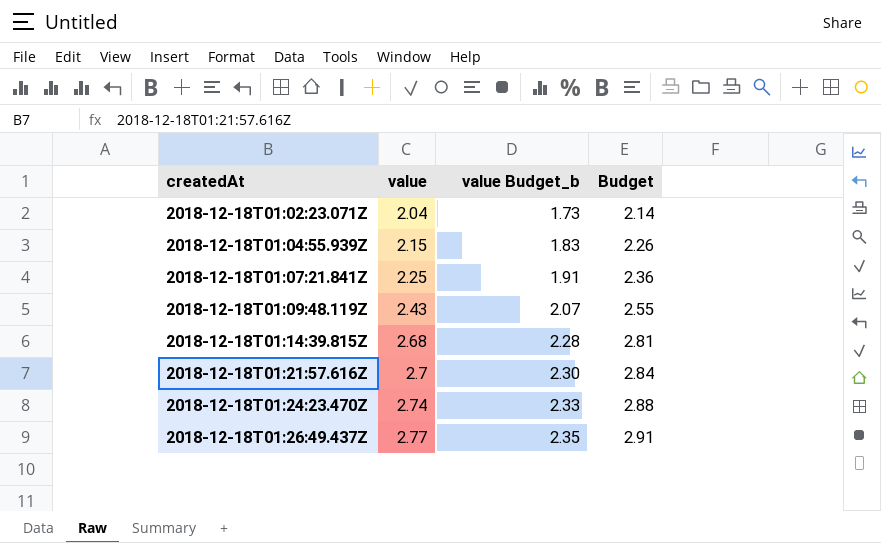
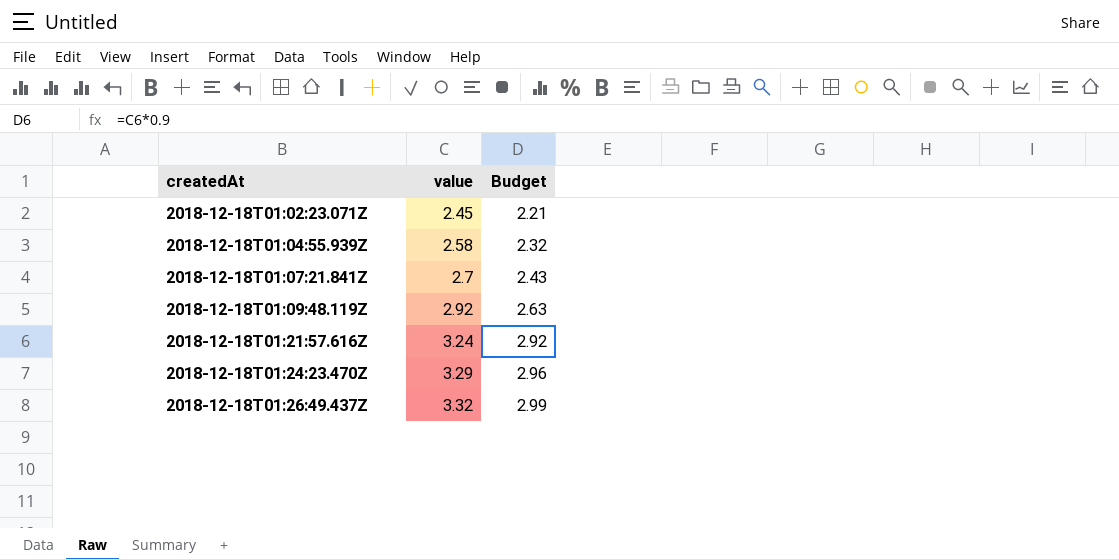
column value Budget_b | formula: [value] * 0.85 -> none
column Budget | formula: [value] * 1.05 -> [value] * 0.9
row 2018-12-18T01:14:39.815Z: 2.68 | 2.28 | 2.81 -> none
2018-12-18T01:02:23.071Z | value: 2.04 -> 2.45
2018-12-18T01:04:55.939Z | value: 2.15 -> 2.58
2018-12-18T01:07:21.841Z | value: 2.25 -> 2.7
2018-12-18T01:09:48.119Z | value: 2.43 -> 2.92
2018-12-18T01:21:57.616Z | value: 2.7 -> 3.24
2018-12-18T01:24:23.470Z | value: 2.74 -> 3.29
2018-12-18T01:26:49.437Z | value: 2.77 -> 3.32

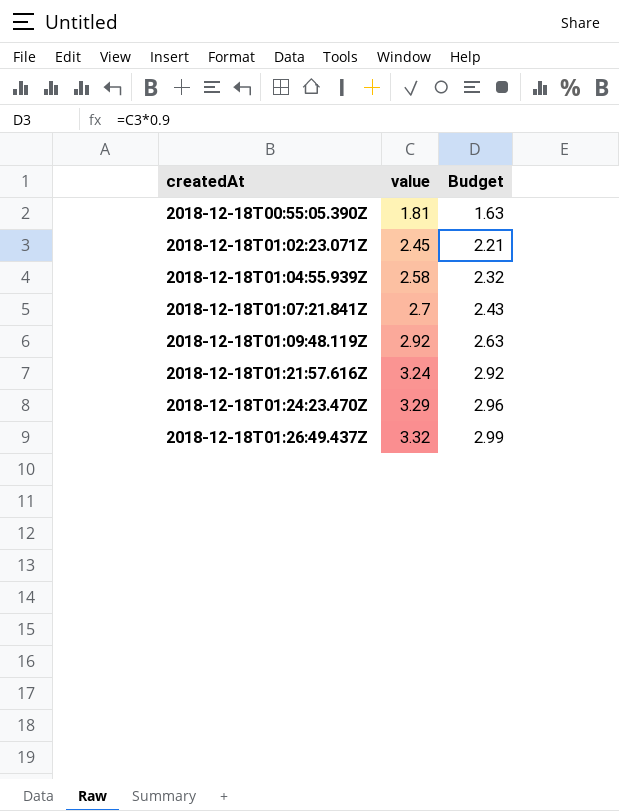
row 2018-12-18T00:55:05.390Z: none -> 1.81 | 1.63

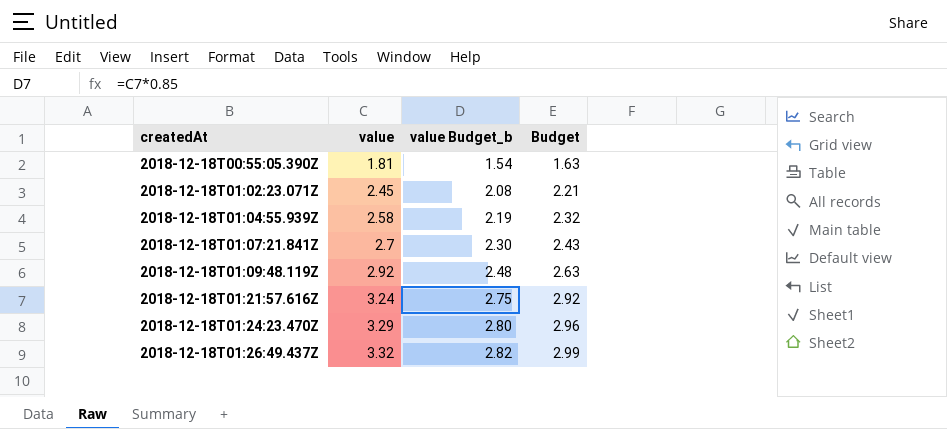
column value Budget_b | formula: none -> [value] * 0.85

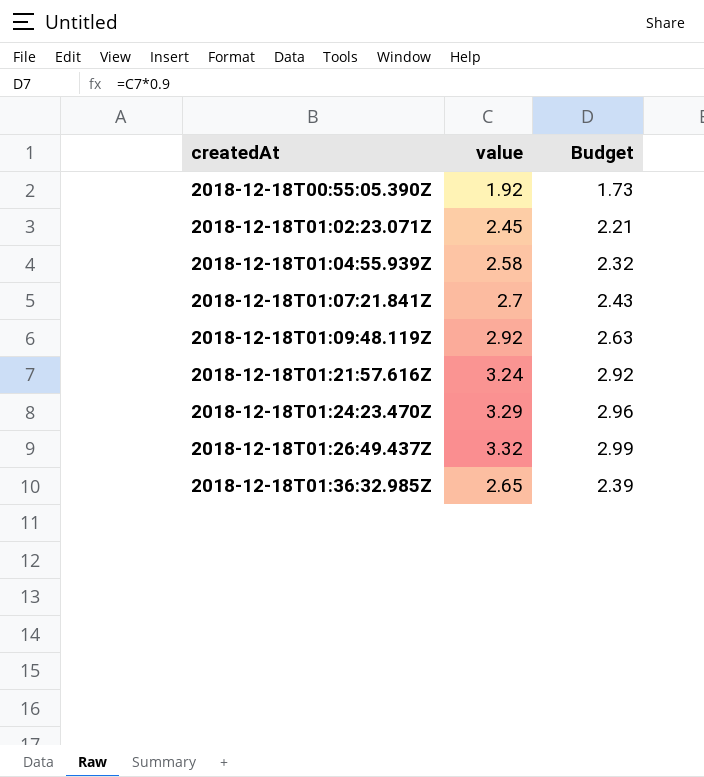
column value Budget_b | formula: [value] * 0.85 -> none
2018-12-18T00:55:05.390Z | value: 1.81 -> 1.92
2018-12-18T00:55:05.390Z | Budget: 1.63 -> 1.73
row 2018-12-18T01:36:32.985Z: none -> 2.65 | 2.39

